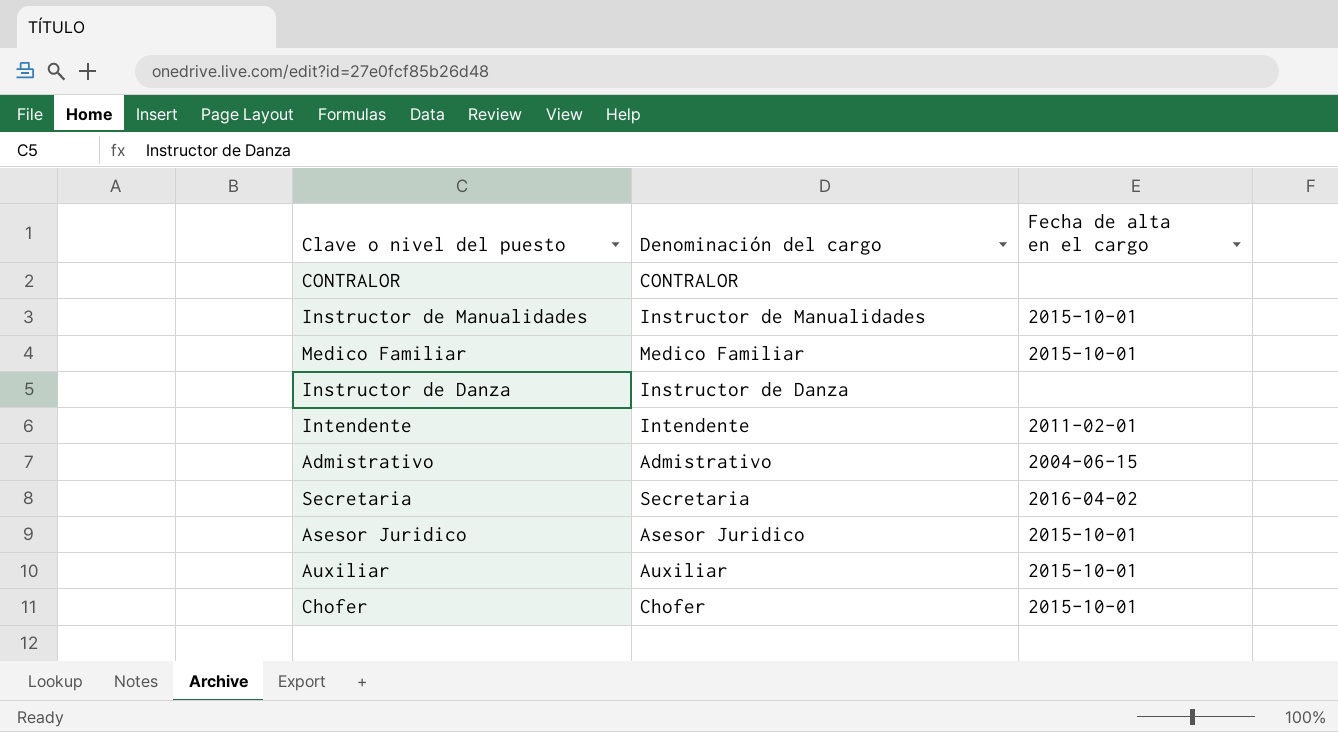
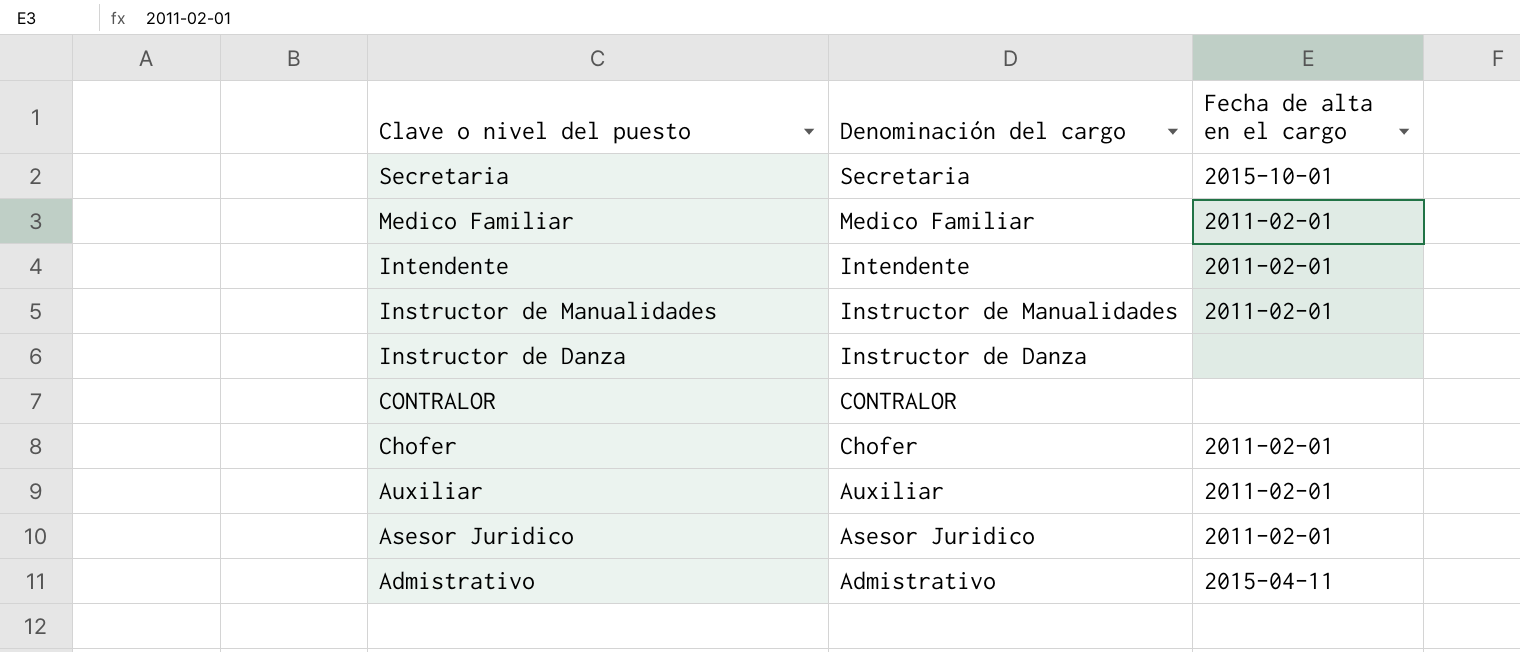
row order: none -> Clave o nivel del puesto descending
Secretaria | Fecha de alta en el cargo: 2016-04-02 -> 2015-10-01
Medico Familiar | Fecha de alta en el cargo: 2015-10-01 -> 2011-02-01
Instructor de Manualidades | Fecha de alta en el cargo: 2015-10-01 -> 2011-02-01
Chofer | Fecha de alta en el cargo: 2015-10-01 -> 2011-02-01
Auxiliar | Fecha de alta en el cargo: 2015-10-01 -> 2011-02-01
Asesor Juridico | Fecha de alta en el cargo: 2015-10-01 -> 2011-02-01
Admistrativo | Fecha de alta en el cargo: 2004-06-15 -> 2015-04-11

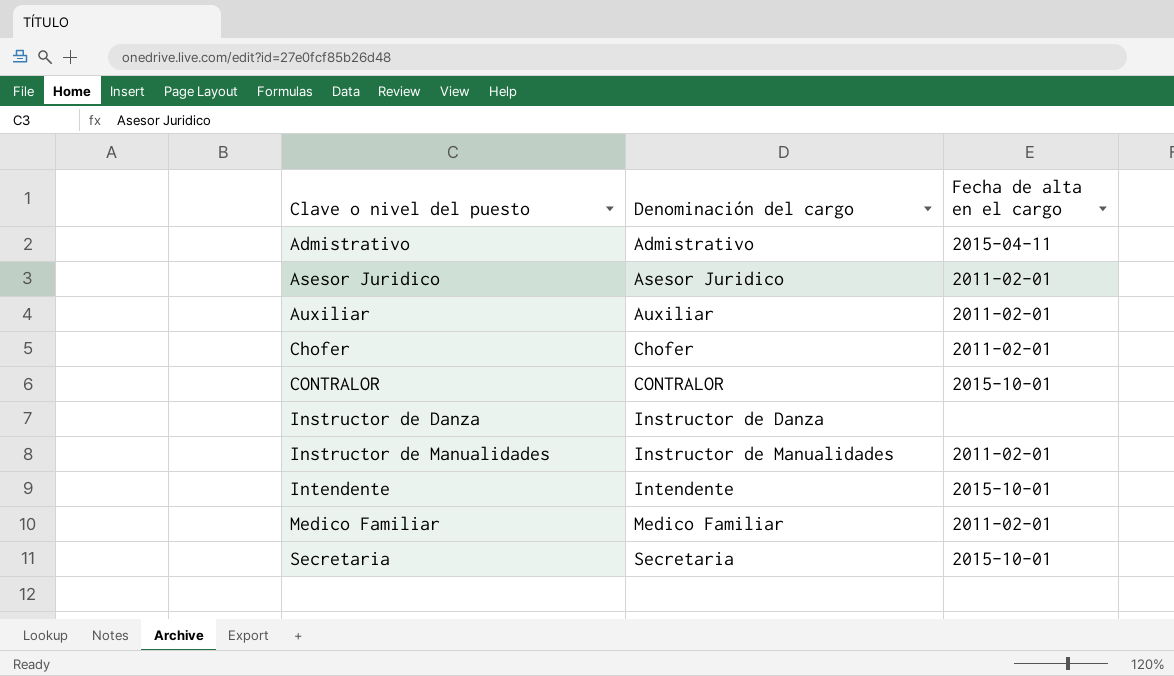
row order: Clave o nivel del puesto descending -> Clave o nivel del puesto ascending
CONTRALOR | Fecha de alta en el cargo: none -> 2015-10-01
Intendente | Fecha de alta en el cargo: 2011-02-01 -> 2015-10-01

